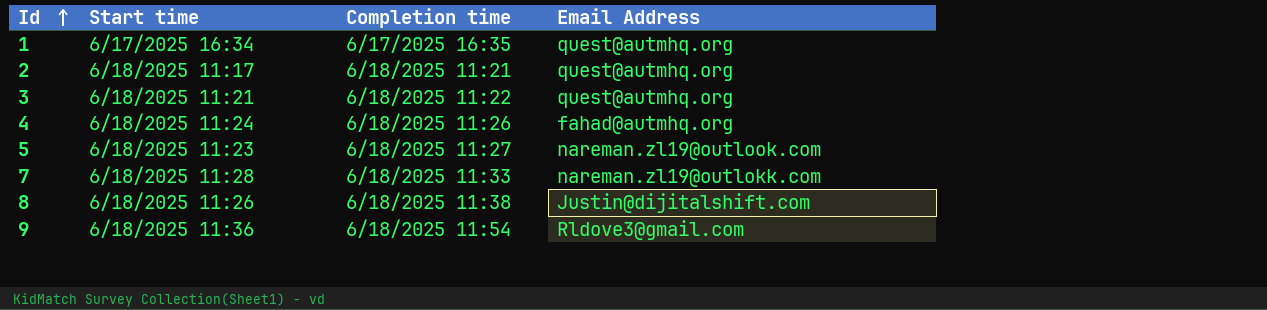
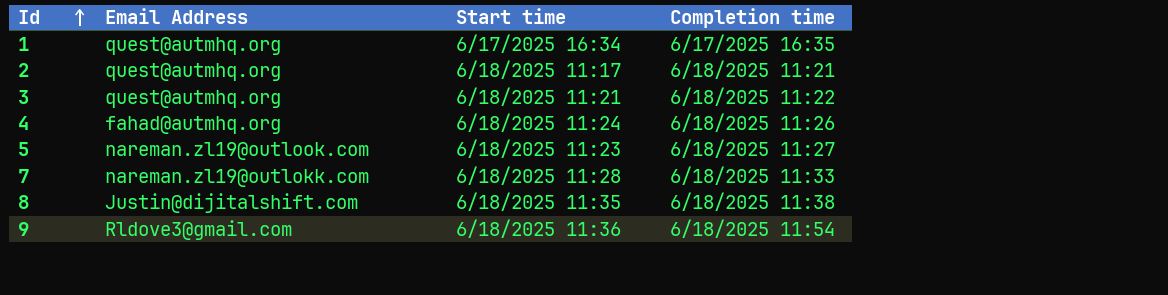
column Email Address | position: 4 -> 2
8 | Start time: 6/18/2025 11:26 -> 6/18/2025 11:35

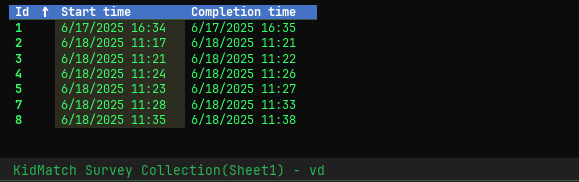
column Email Address | position: 2 -> none
row 9: Rldove3@gmail.com | 6/18/2025 11:36 | 6/18/2025 11:54 -> none

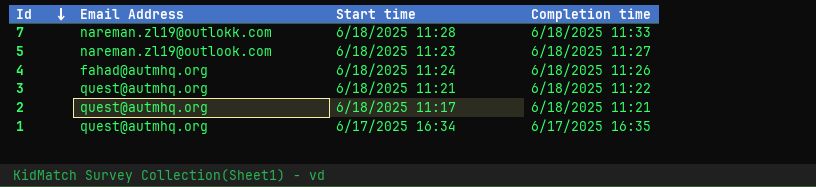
row order: Id ascending -> Id descending
column Email Address | position: none -> 2
row 8: 6/18/2025 11:35 | 6/18/2025 11:38 -> none

